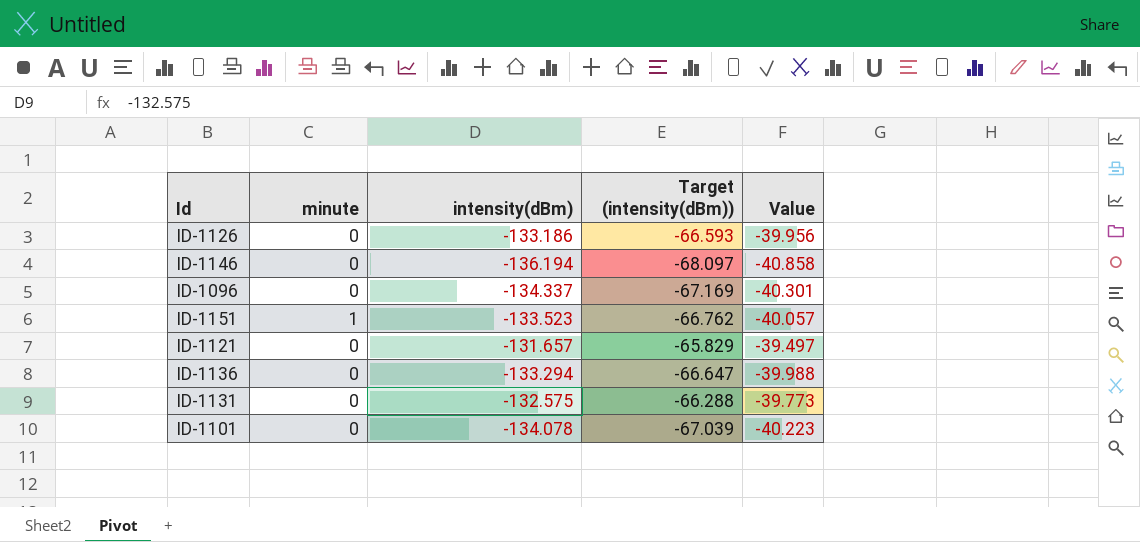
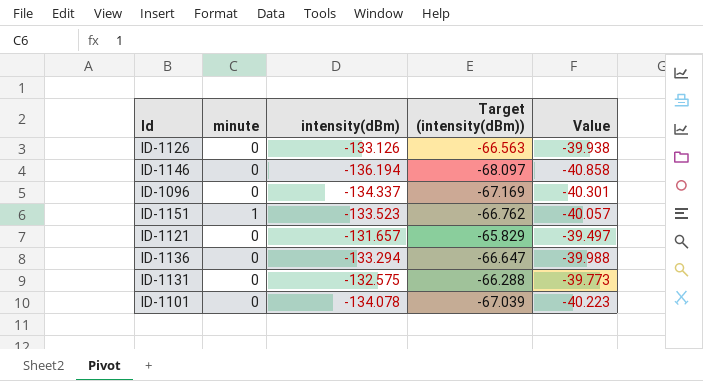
ID-1126 | intensity(dBm): -133.186 -> -133.126
ID-1126 | Target (intensity(dBm)): -66.593 -> -66.563
ID-1126 | Value: -39.956 -> -39.938

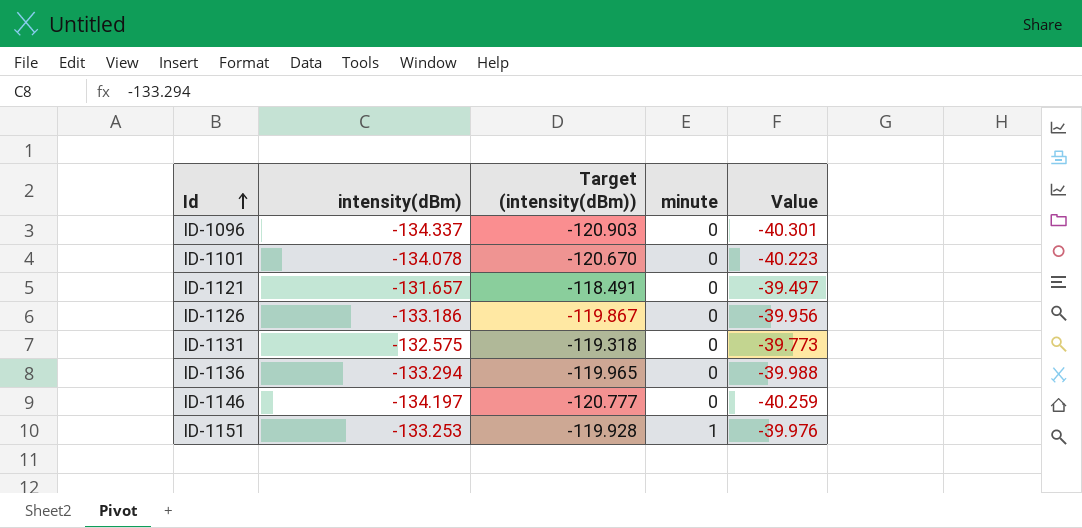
row order: none -> Id ascending
column Target (intensity(dBm)) | formula: [intensity(dBm)] * 0.5 -> [intensity(dBm)] * 0.9
column minute | position: 2 -> 4
ID-1126 | intensity(dBm): -133.126 -> -133.186
ID-1126 | Value: -39.938 -> -39.956
ID-1146 | intensity(dBm): -136.194 -> -134.197
ID-1146 | Value: -40.858 -> -40.259
ID-1151 | intensity(dBm): -133.523 -> -133.253
ID-1151 | Value: -40.057 -> -39.976

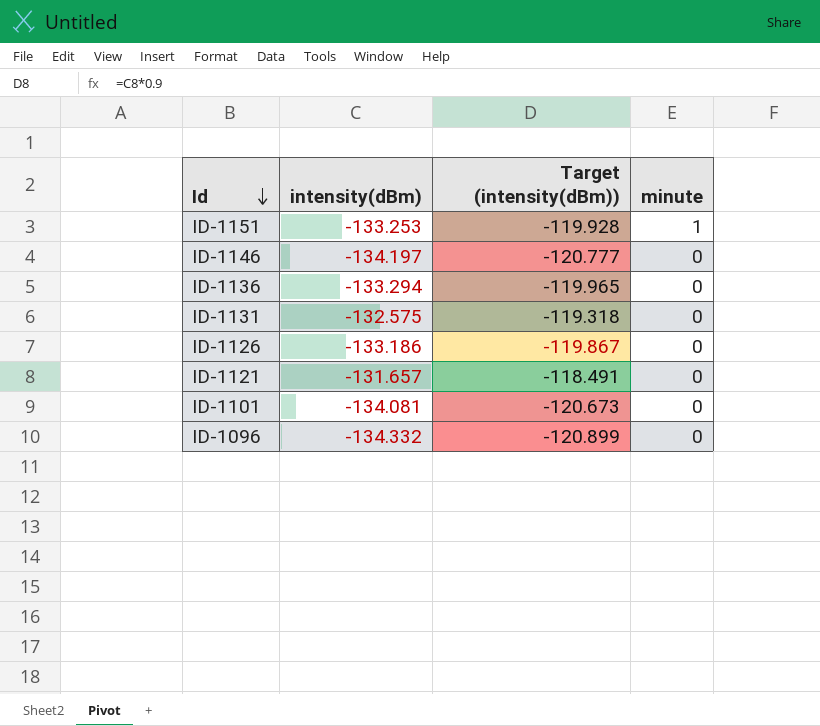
row order: Id ascending -> Id descending
column Value | formula: [intensity(dBm)] * 0.3 -> none
ID-1101 | intensity(dBm): -134.078 -> -134.081
ID-1101 | Target (intensity(dBm)): -120.670 -> -120.673
ID-1096 | intensity(dBm): -134.337 -> -134.332
ID-1096 | Target (intensity(dBm)): -120.903 -> -120.899

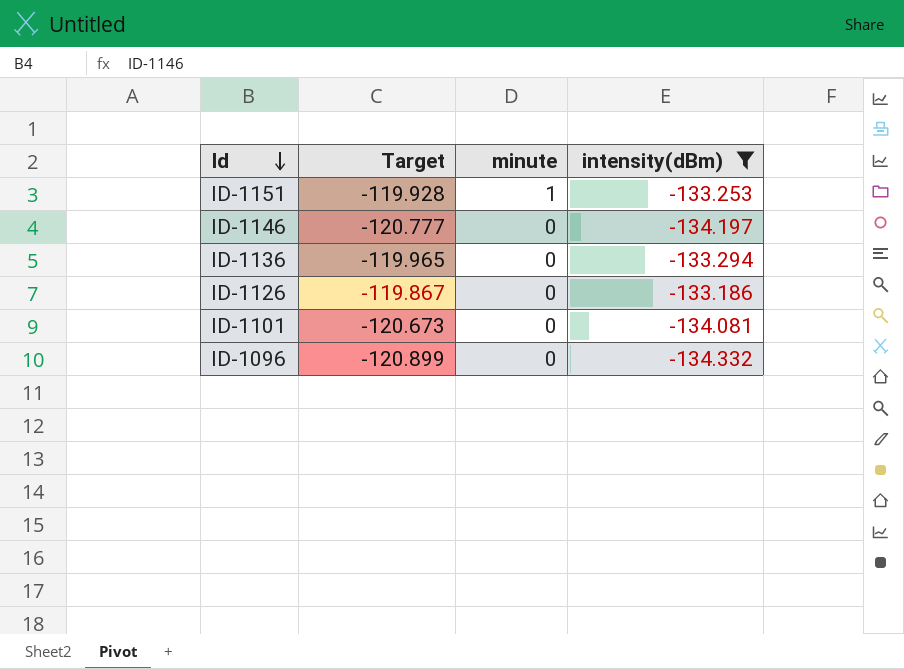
filter: none -> intensity(dBm) <= -133.186
column name: Target (intensity(dBm)) -> Target
column intensity(dBm) | position: 2 -> 4

